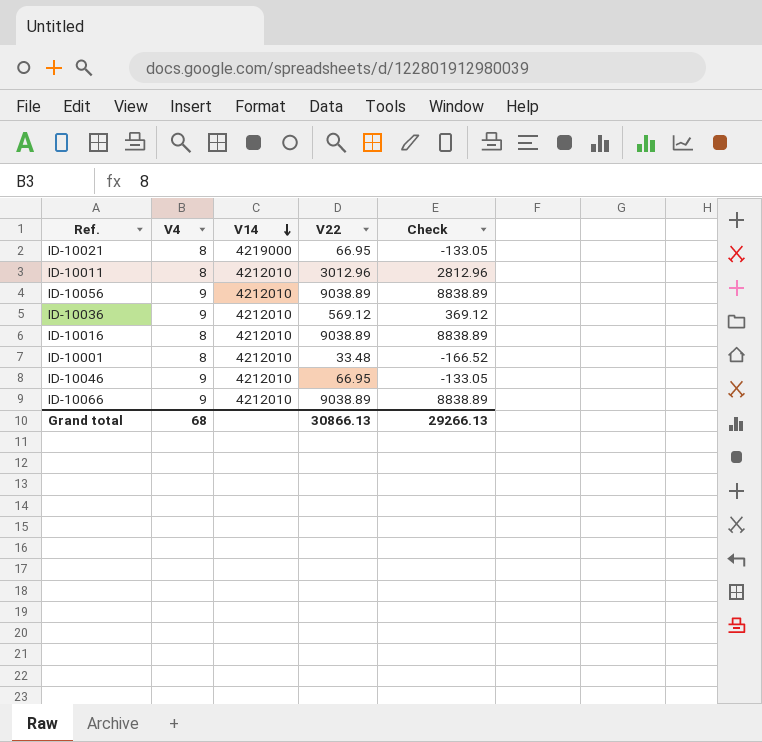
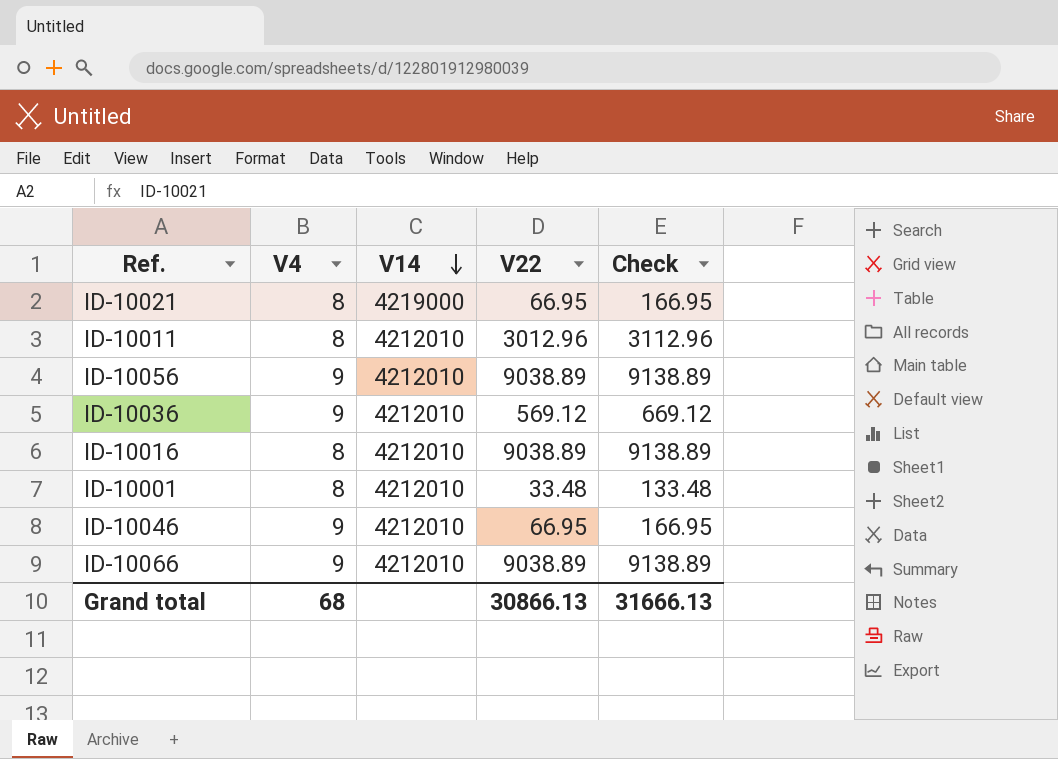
column Check | formula: [V22] - 200 -> [V22] + 100
Grand total | Check: 29266.13 -> 31666.13

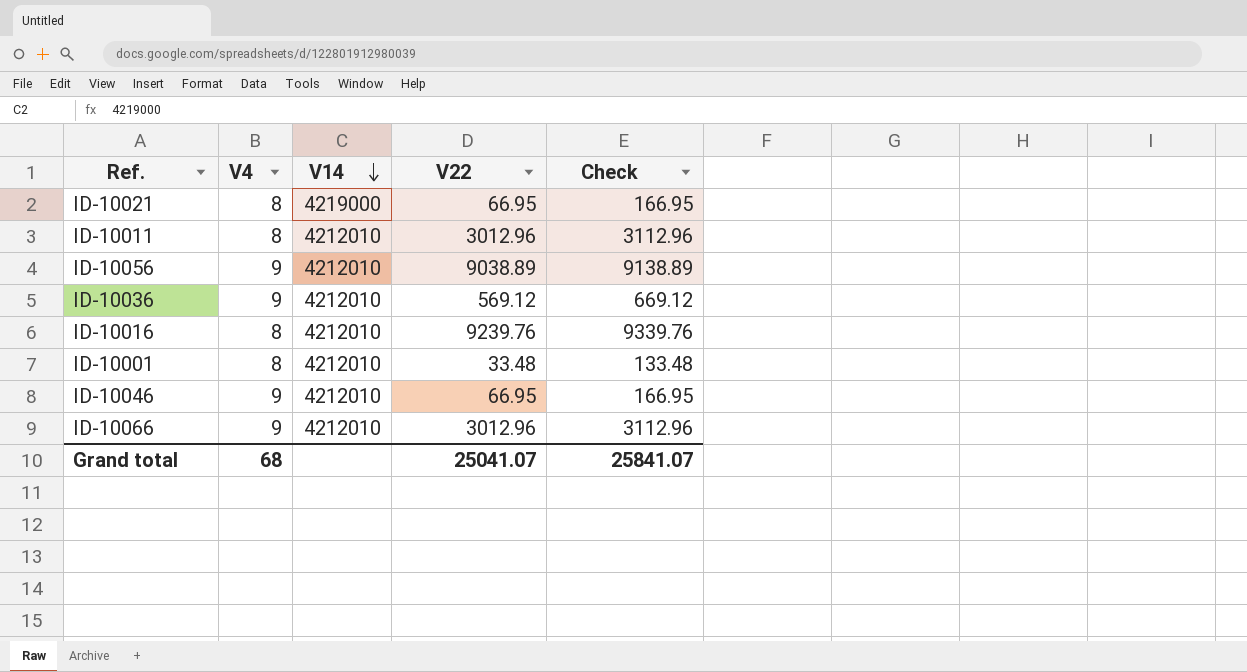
ID-10016 | V22: 9038.89 -> 9239.76
ID-10016 | Check: 9138.89 -> 9339.76
ID-10066 | V22: 9038.89 -> 3012.96
ID-10066 | Check: 9138.89 -> 3112.96
Grand total | V22: 30866.13 -> 25041.07
Grand total | Check: 31666.13 -> 25841.07

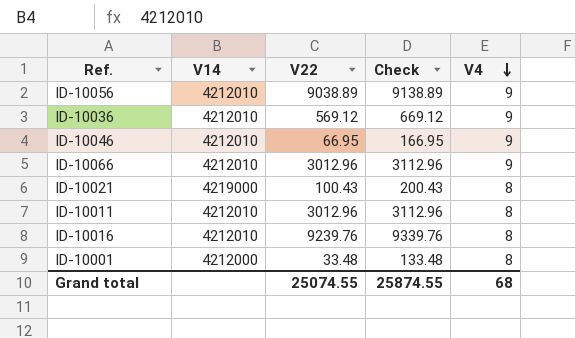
row order: V14 descending -> V4 descending
column V4 | position: 2 -> 5
ID-10021 | V22: 66.95 -> 100.43
ID-10021 | Check: 166.95 -> 200.43
ID-10001 | V14: 4212010 -> 4212000
Grand total | V22: 25041.07 -> 25074.55
Grand total | Check: 25841.07 -> 25874.55

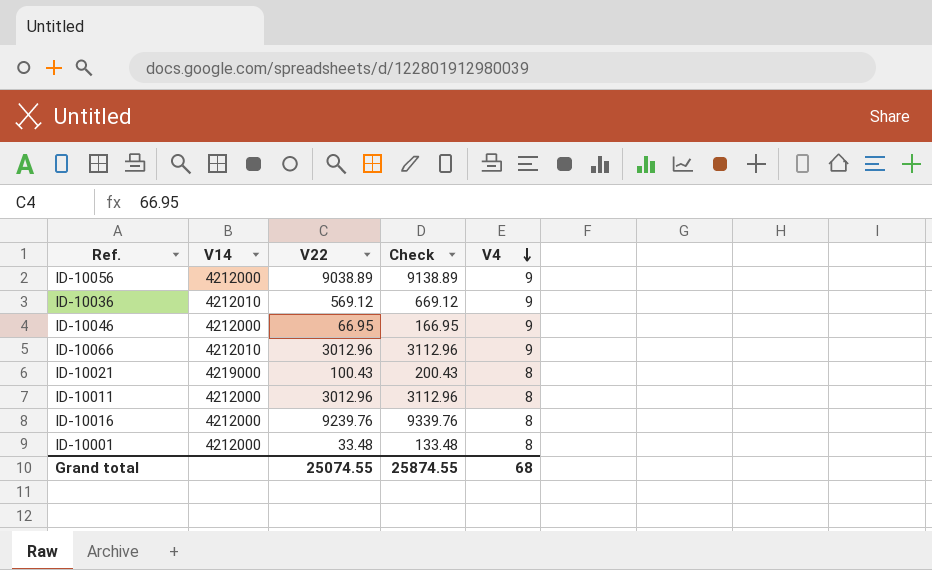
ID-10056 | V14: 4212010 -> 4212000
ID-10046 | V14: 4212010 -> 4212000
ID-10011 | V14: 4212010 -> 4212000
ID-10016 | V14: 4212010 -> 4212000

